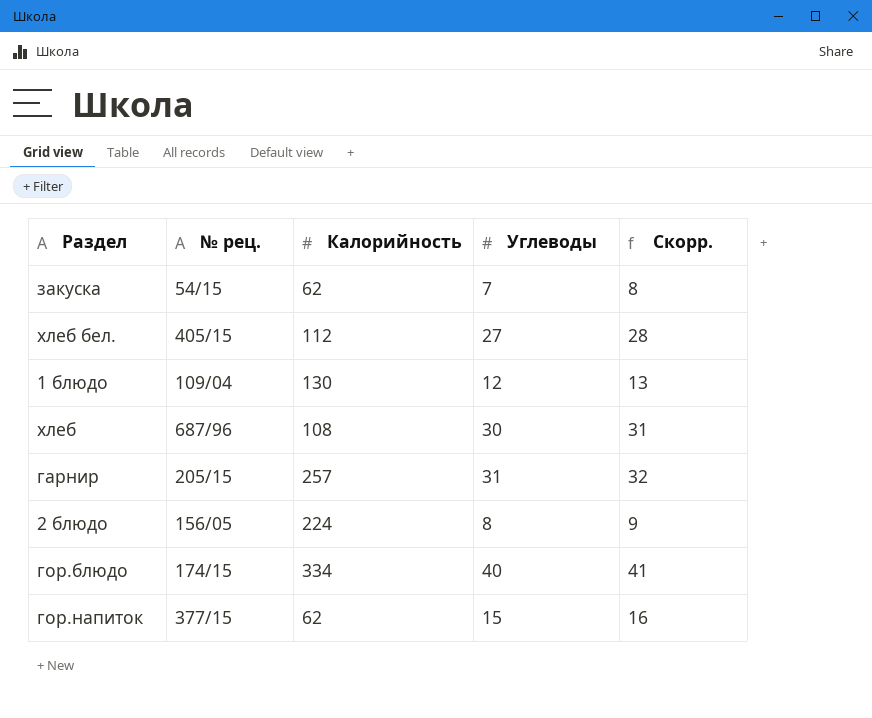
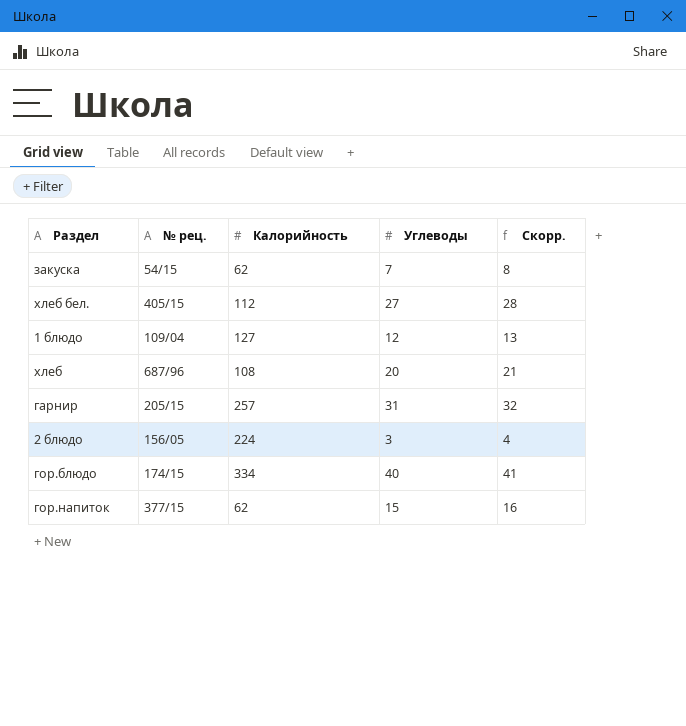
1 блюдо | Калорийность: 130 -> 127
хлеб | Углеводы: 30 -> 20
хлеб | Скорр.: 31 -> 21
2 блюдо | Углеводы: 8 -> 3
2 блюдо | Скорр.: 9 -> 4

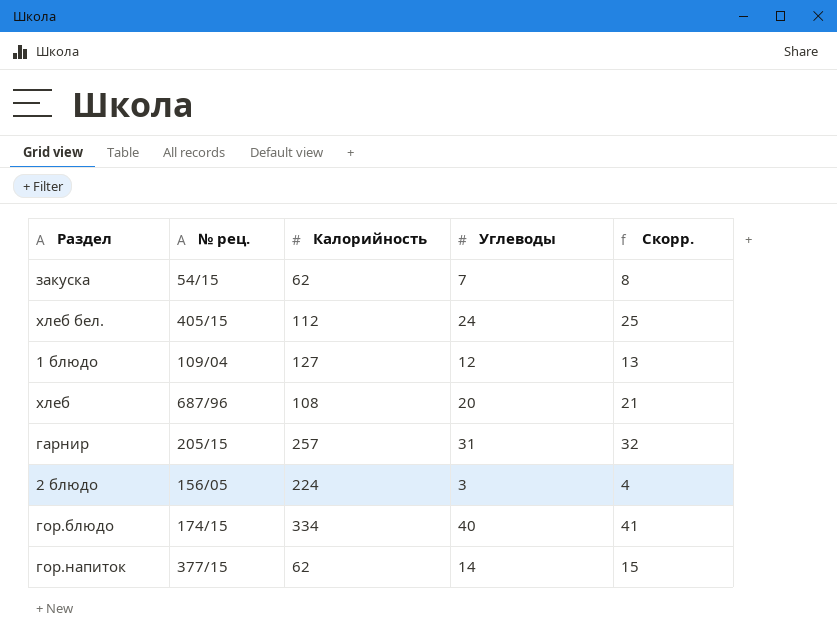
хлеб бел. | Углеводы: 27 -> 24
хлеб бел. | Скорр.: 28 -> 25
гор.напиток | Углеводы: 15 -> 14
гор.напиток | Скорр.: 16 -> 15

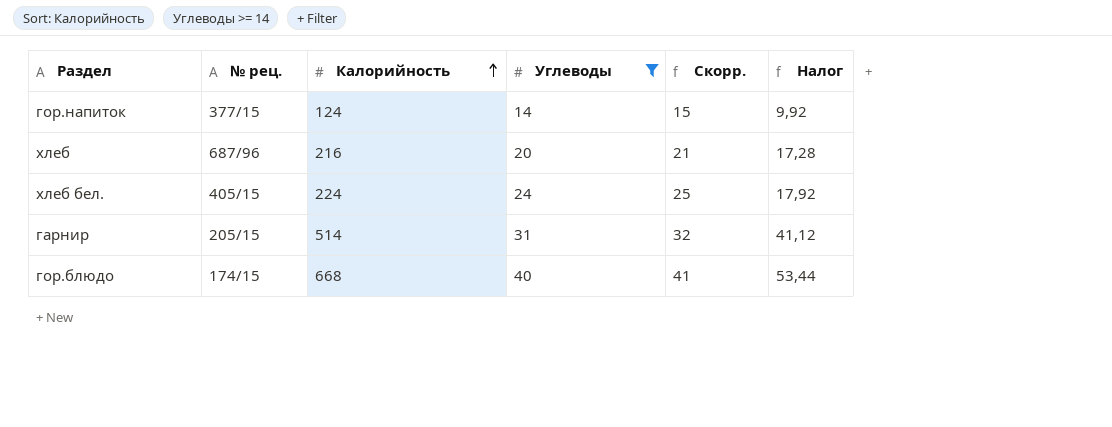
filter: none -> Углеводы >= 14
row order: none -> Калорийность ascending
column Налог | formula: none -> [Калорийность] * 0,08
гор.напиток | Калорийность: 62 -> 124
хлеб | Калорийность: 108 -> 216
хлеб бел. | Калорийность: 112 -> 224
гарнир | Калорийность: 257 -> 514
гор.блюдо | Калорийность: 334 -> 668

